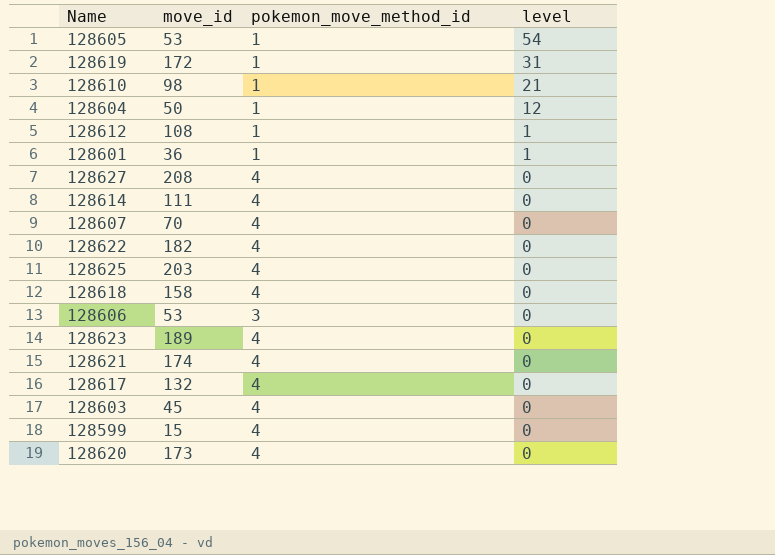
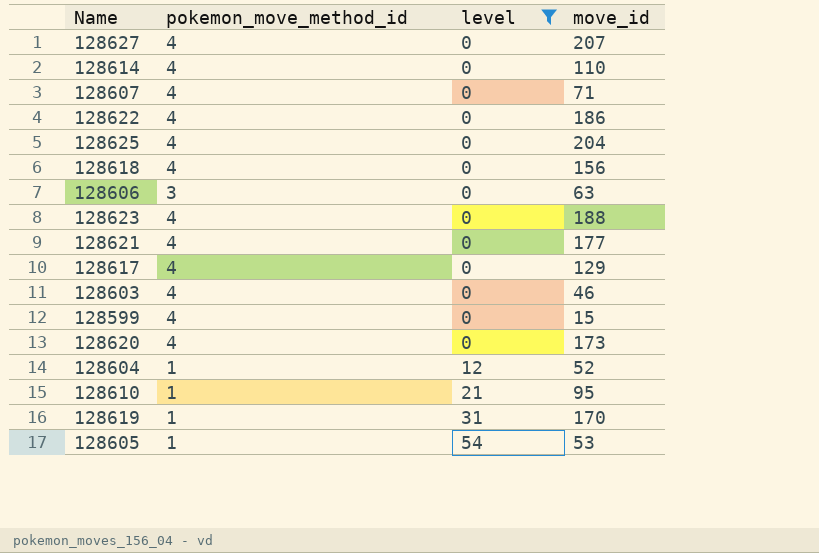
filter: none -> level != 1
row order: level descending -> level ascending
column move_id | position: 2 -> 4
128627 | move_id: 208 -> 207
128614 | move_id: 111 -> 110
128607 | move_id: 70 -> 71
128622 | move_id: 182 -> 186
128625 | move_id: 203 -> 204
128618 | move_id: 158 -> 156
128606 | move_id: 53 -> 63
128623 | move_id: 189 -> 188
128621 | move_id: 174 -> 177
128617 | move_id: 132 -> 129
128603 | move_id: 45 -> 46
128604 | move_id: 50 -> 52
128610 | move_id: 98 -> 95
128619 | move_id: 172 -> 170

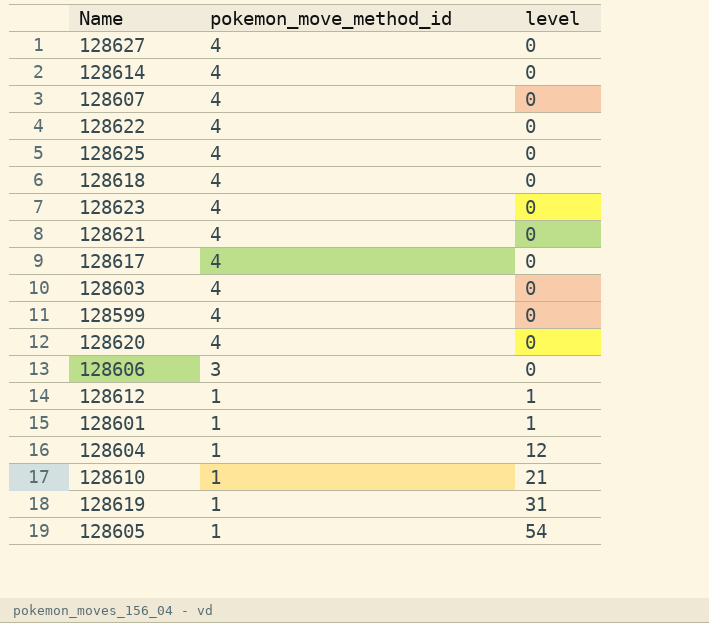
filter: level != 1 -> none
row order: level ascending -> pokemon_move_method_id descending
column move_id | position: 4 -> none

